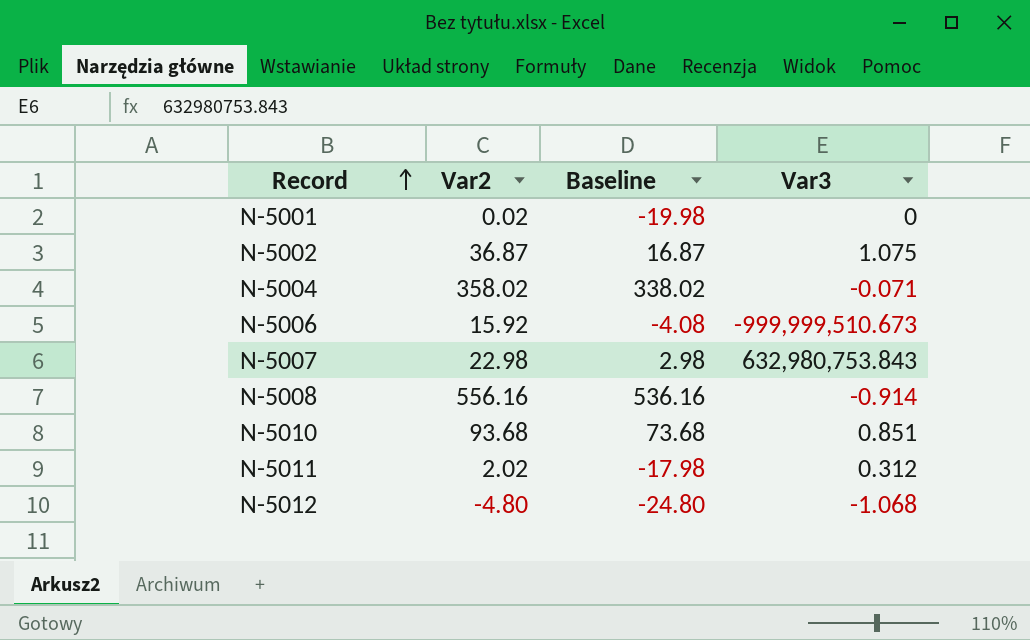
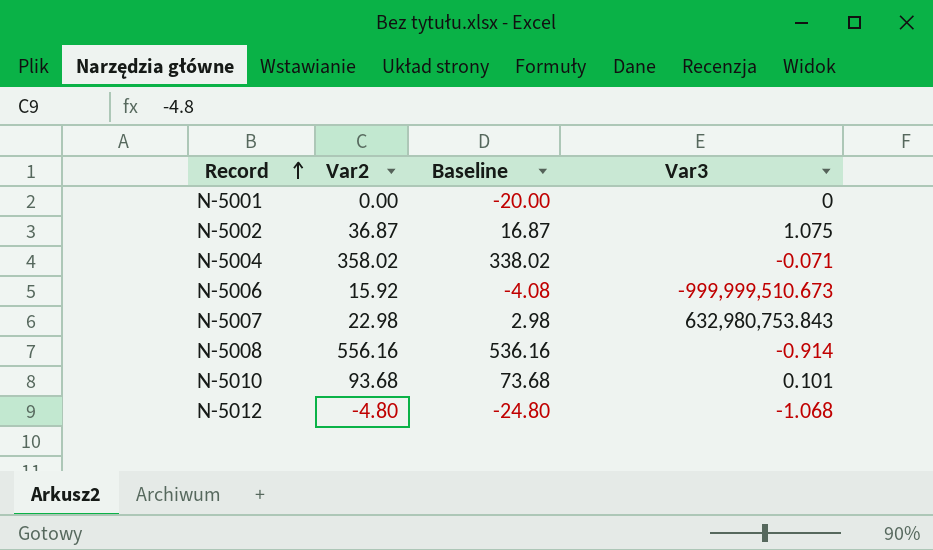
row N-5011: 2.02 | -17.98 | 0.312 -> none
N-5001 | Var2: 0.02 -> 0.00
N-5001 | Baseline: -19.98 -> -20.00
N-5010 | Var3: 0.851 -> 0.101

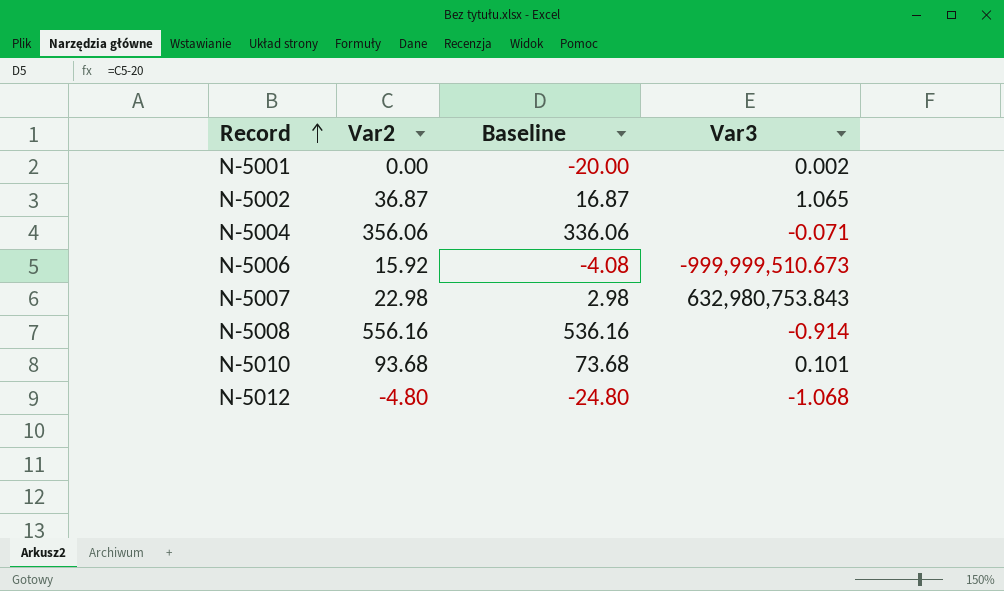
N-5001 | Var3: 0 -> 0.002
N-5002 | Var3: 1.075 -> 1.065
N-5004 | Var2: 358.02 -> 356.06
N-5004 | Baseline: 338.02 -> 336.06

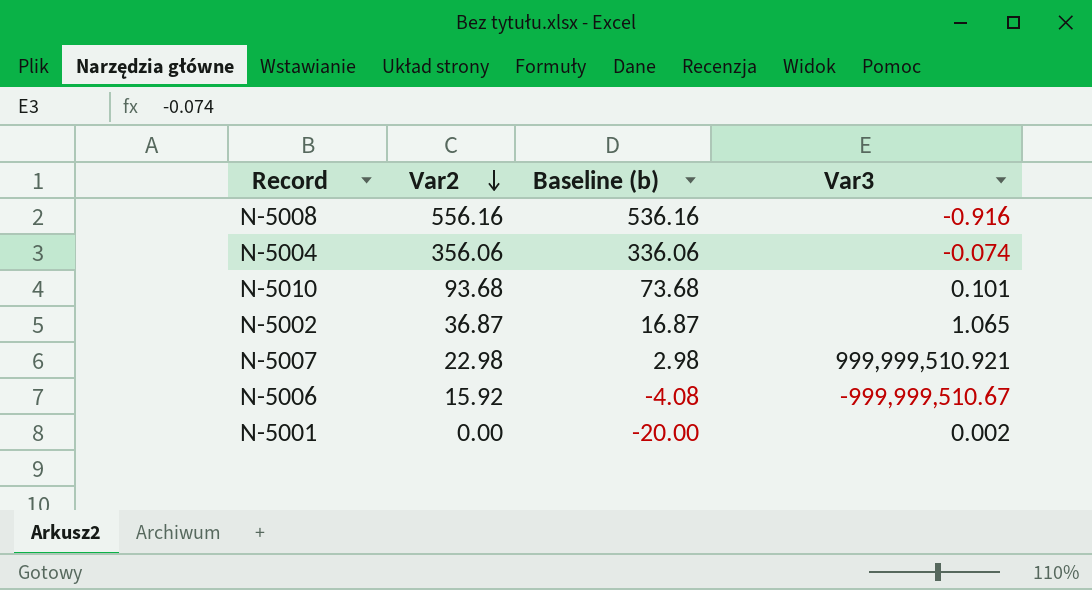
row order: Record ascending -> Var2 descending
column name: Baseline -> Baseline (b)
row N-5012: -4.80 | -24.80 | -1.068 -> none
N-5008 | Var3: -0.914 -> -0.916
N-5004 | Var3: -0.071 -> -0.074
N-5007 | Var3: 632,980,753.843 -> 999,999,510.921
N-5006 | Var3: -999,999,510.673 -> -999,999,510.67

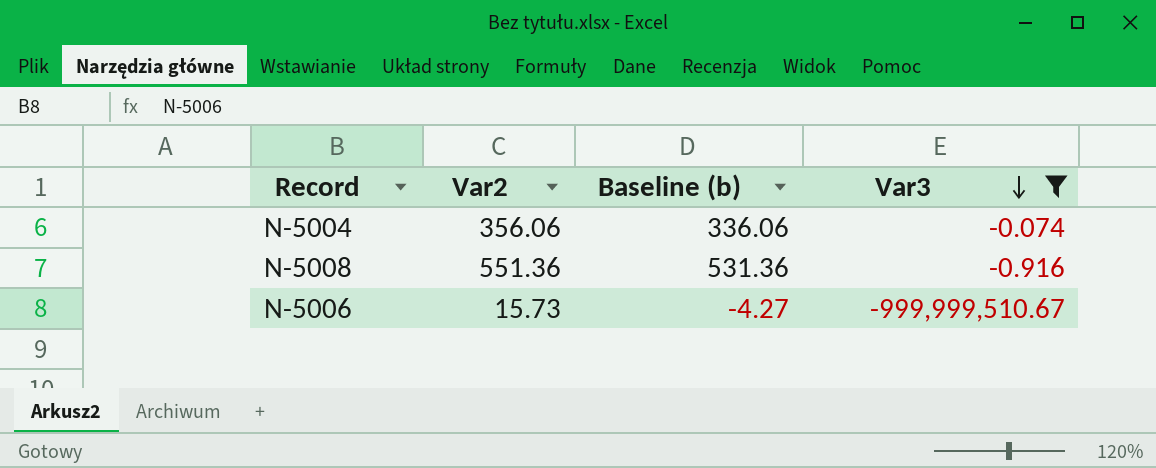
filter: none -> Var3 <= -0.074
row order: Var2 descending -> Var3 descending
N-5008 | Var2: 556.16 -> 551.36
N-5008 | Baseline (b): 536.16 -> 531.36
N-5006 | Var2: 15.92 -> 15.73
N-5006 | Baseline (b): -4.08 -> -4.27

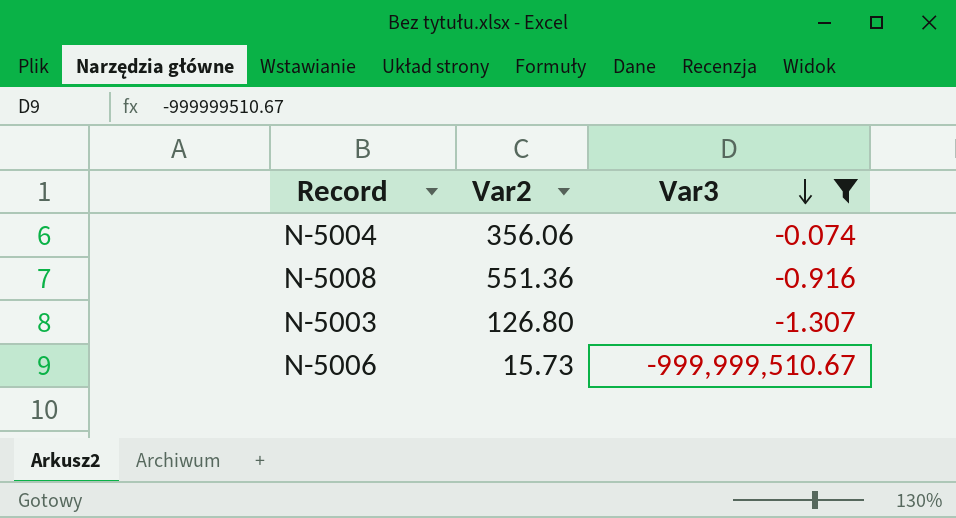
column Baseline (b) | formula: [Var2] - 20 -> none
row N-5003: none -> 126.80 | -1.307

